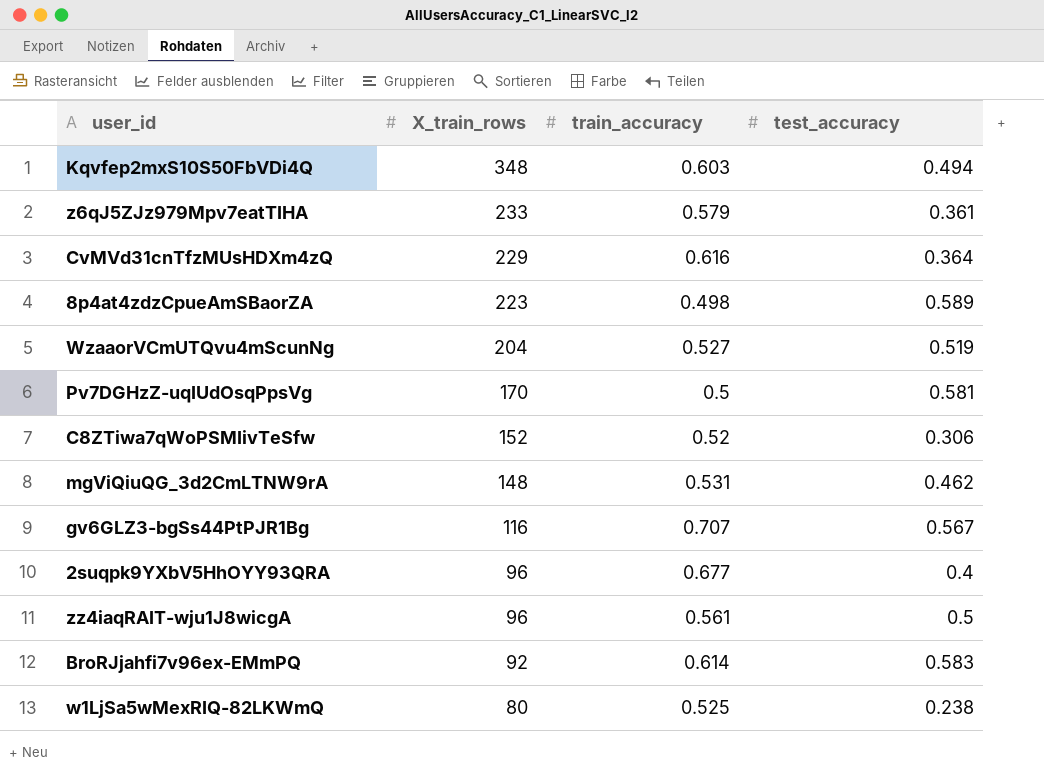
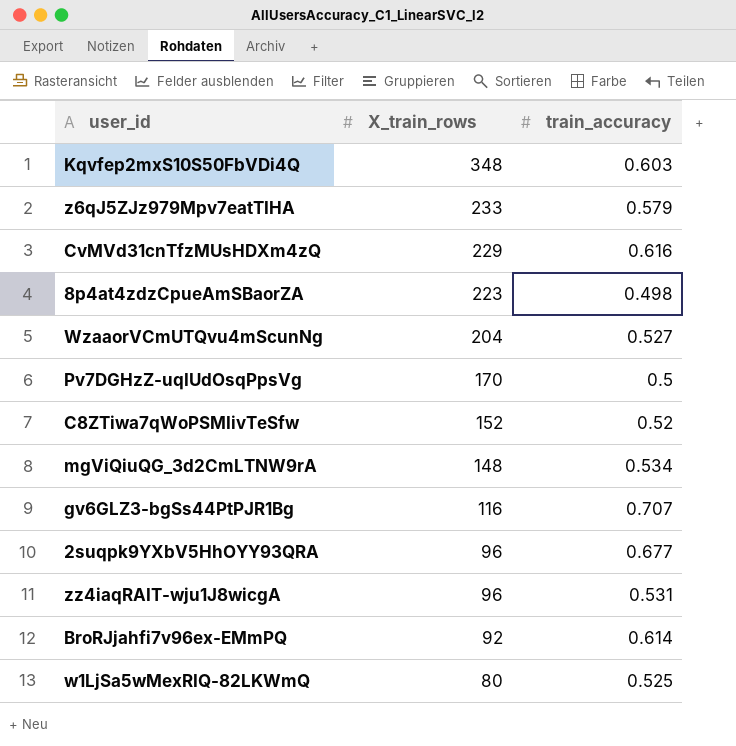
column test_accuracy | position: 4 -> none
mgViQiuQG_3d2CmLTNW9rA | train_accuracy: 0.531 -> 0.534
zz4iaqRAIT-wju1J8wicgA | train_accuracy: 0.561 -> 0.531

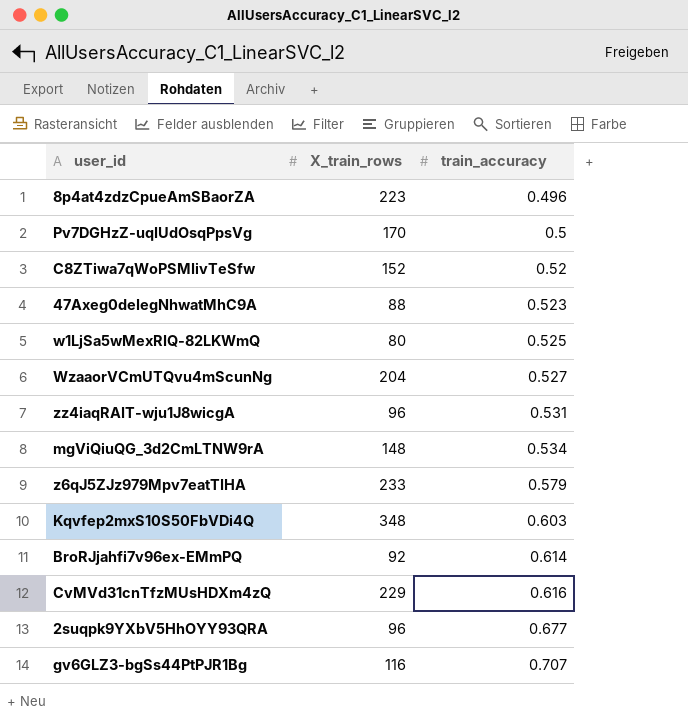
row order: X_train_rows descending -> train_accuracy ascending
8p4at4zdzCpueAmSBaorZA | train_accuracy: 0.498 -> 0.496
row 47Axeg0deIegNhwatMhC9A: none -> 88 | 0.523

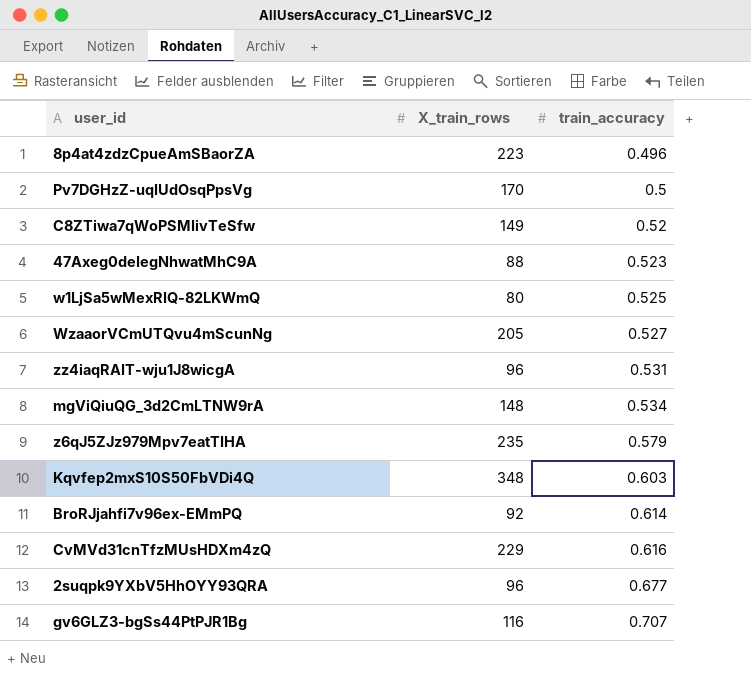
C8ZTiwa7qWoPSMIivTeSfw | X_train_rows: 152 -> 149
WzaaorVCmUTQvu4mScunNg | X_train_rows: 204 -> 205
z6qJ5ZJz979Mpv7eatTIHA | X_train_rows: 233 -> 235

